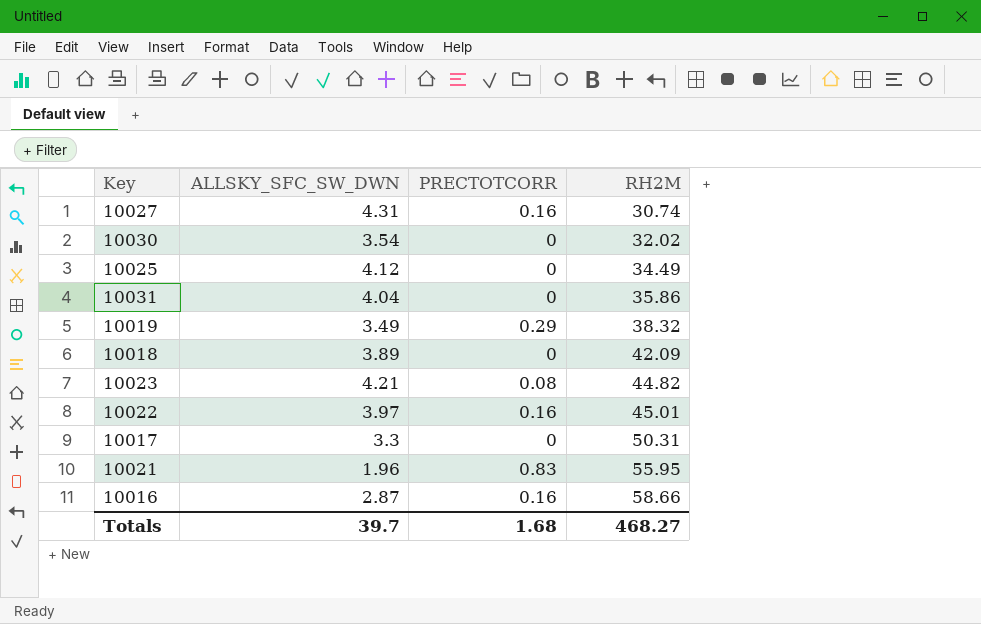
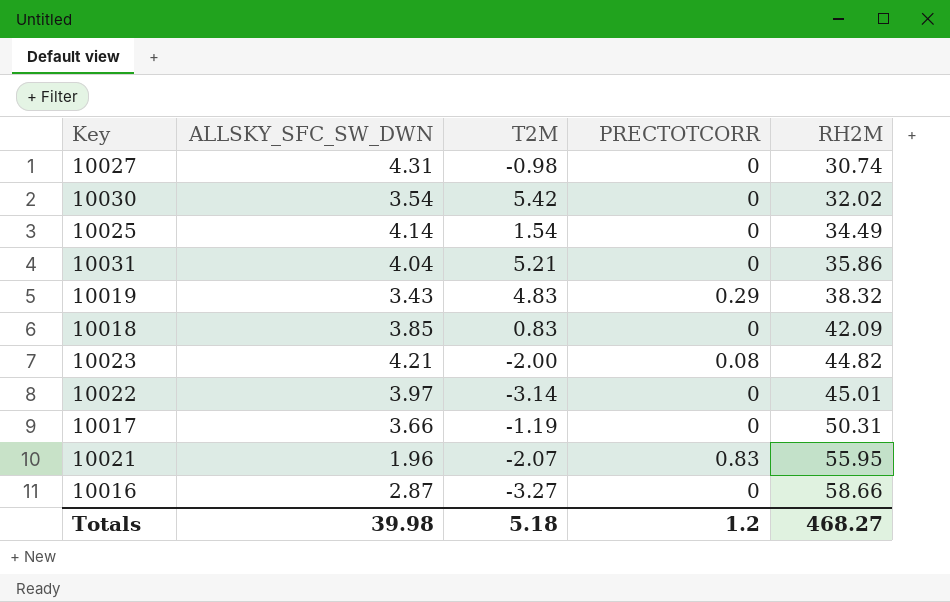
column T2M | position: none -> 3
10027 | PRECTOTCORR: 0.16 -> 0
10025 | ALLSKY_SFC_SW_DWN: 4.12 -> 4.14
10019 | ALLSKY_SFC_SW_DWN: 3.49 -> 3.43
10018 | ALLSKY_SFC_SW_DWN: 3.89 -> 3.85
10022 | PRECTOTCORR: 0.16 -> 0
10017 | ALLSKY_SFC_SW_DWN: 3.3 -> 3.66
10016 | PRECTOTCORR: 0.16 -> 0
Totals | ALLSKY_SFC_SW_DWN: 39.7 -> 39.98
Totals | PRECTOTCORR: 1.68 -> 1.2

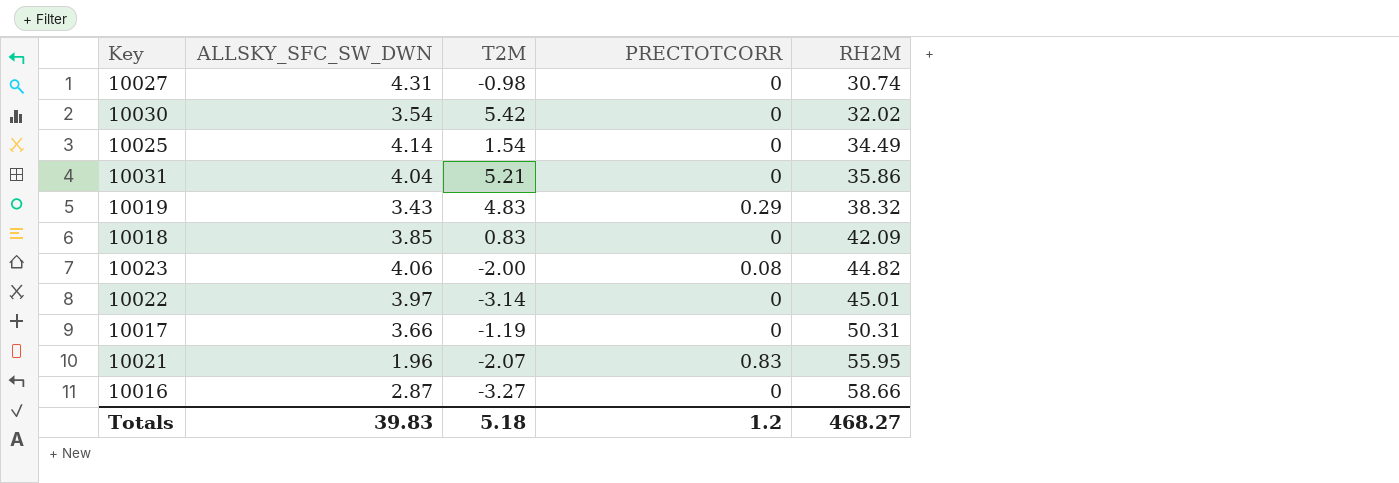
10023 | ALLSKY_SFC_SW_DWN: 4.21 -> 4.06
Totals | ALLSKY_SFC_SW_DWN: 39.98 -> 39.83

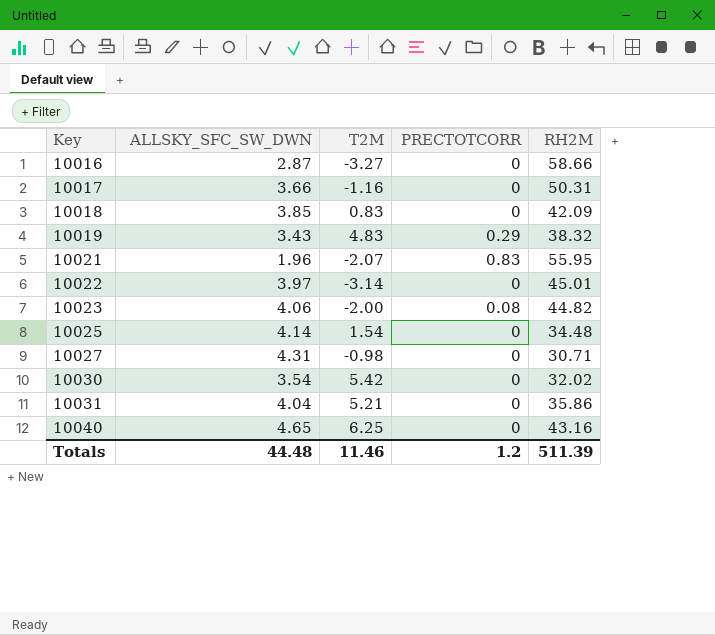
row order: RH2M ascending -> Key ascending
10017 | T2M: -1.19 -> -1.16
10025 | RH2M: 34.49 -> 34.48
10027 | RH2M: 30.74 -> 30.71
row 10040: none -> 4.65 | 6.25 | 0 | 43.16
Totals | ALLSKY_SFC_SW_DWN: 39.83 -> 44.48
Totals | T2M: 5.18 -> 11.46
Totals | RH2M: 468.27 -> 511.39

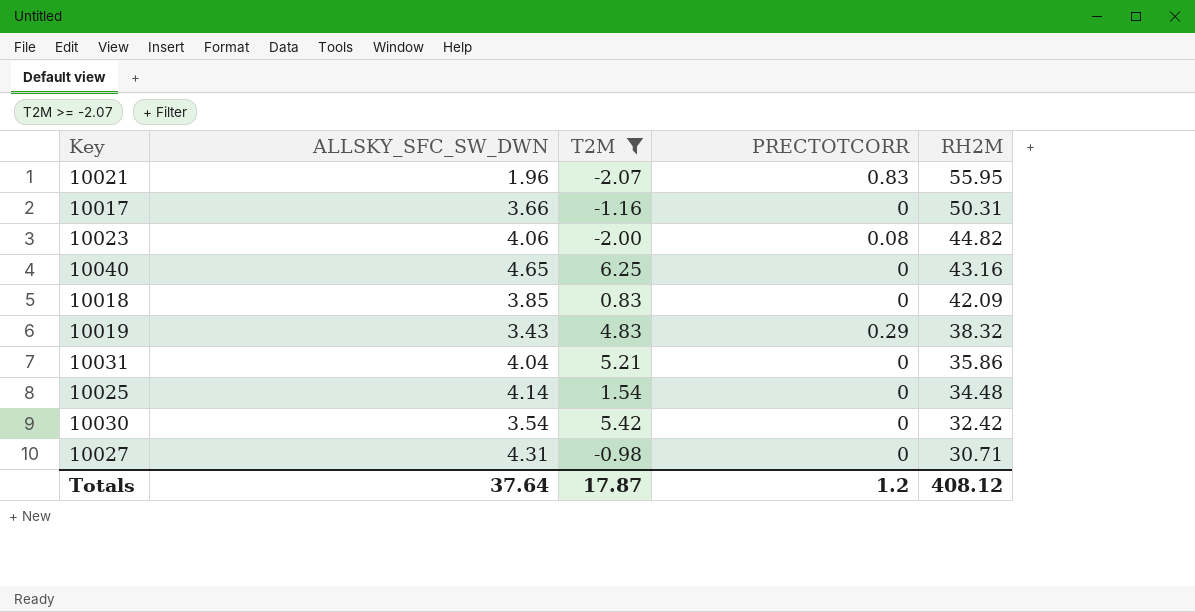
filter: none -> T2M >= -2.07
row order: Key ascending -> RH2M descending
10030 | RH2M: 32.02 -> 32.42
Totals | ALLSKY_SFC_SW_DWN: 44.48 -> 37.64
Totals | T2M: 11.46 -> 17.87
Totals | RH2M: 511.39 -> 408.12

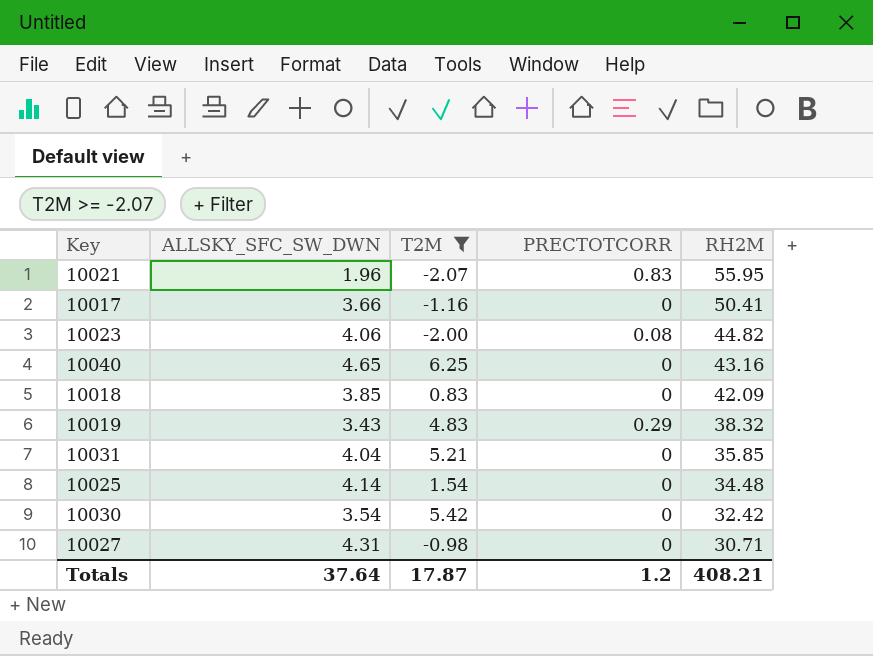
10017 | RH2M: 50.31 -> 50.41
10031 | RH2M: 35.86 -> 35.85
Totals | RH2M: 408.12 -> 408.21

